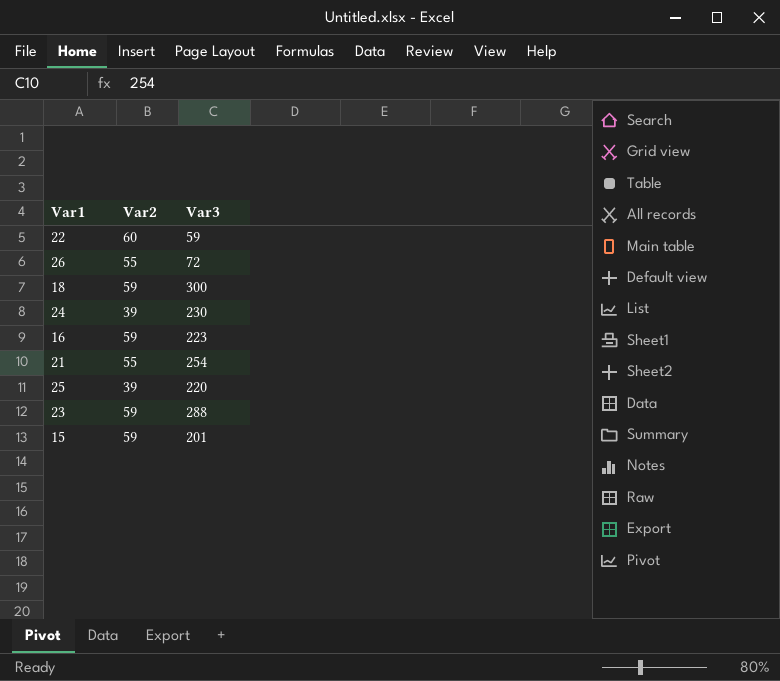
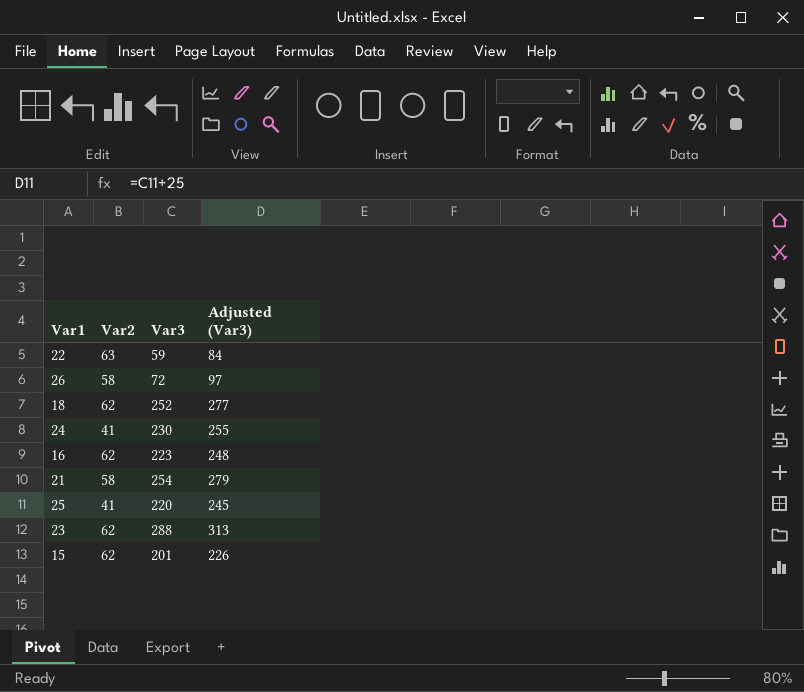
column Adjusted (Var3) | formula: none -> [Var3] + 25
22 | Var2: 60 -> 63
26 | Var2: 55 -> 58
18 | Var2: 59 -> 62
18 | Var3: 300 -> 252
24 | Var2: 39 -> 41
16 | Var2: 59 -> 62
21 | Var2: 55 -> 58
25 | Var2: 39 -> 41
23 | Var2: 59 -> 62
15 | Var2: 59 -> 62

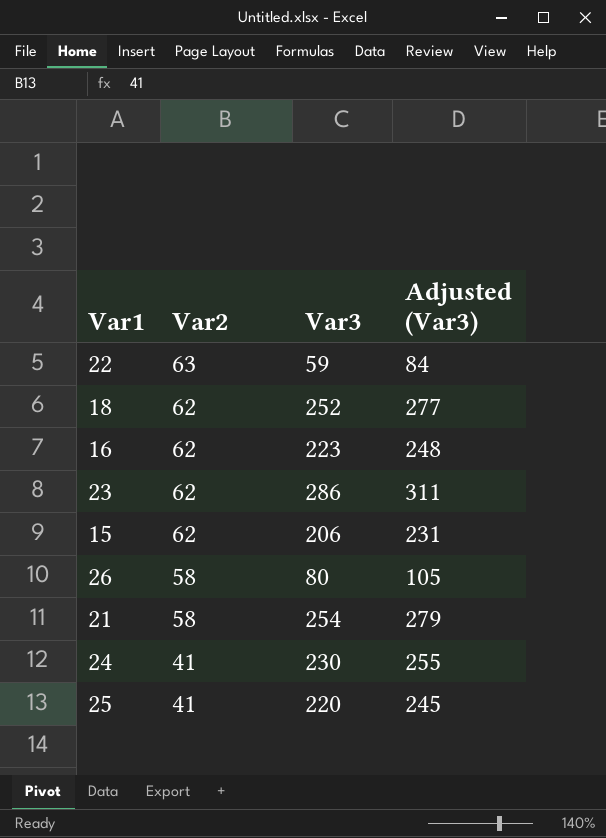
row order: none -> Var2 descending
23 | Var3: 288 -> 286
23 | Adjusted (Var3): 313 -> 311
15 | Var3: 201 -> 206
15 | Adjusted (Var3): 226 -> 231
26 | Var3: 72 -> 80
26 | Adjusted (Var3): 97 -> 105

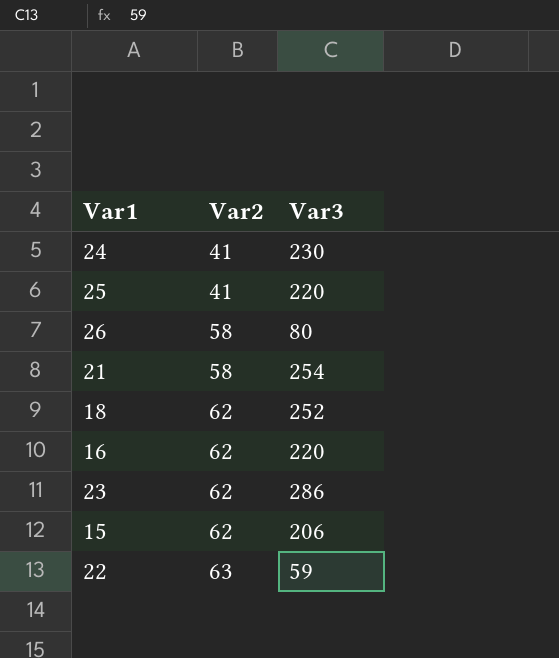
row order: Var2 descending -> Var2 ascending
column Adjusted (Var3) | formula: [Var3] + 25 -> none
16 | Var3: 223 -> 220

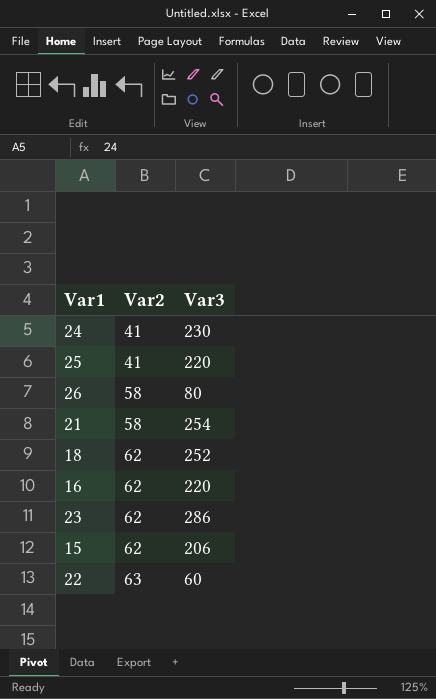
22 | Var3: 59 -> 60

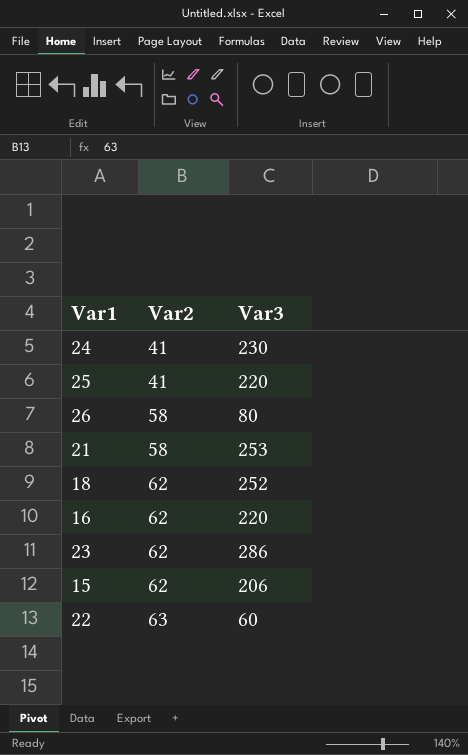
21 | Var3: 254 -> 253

